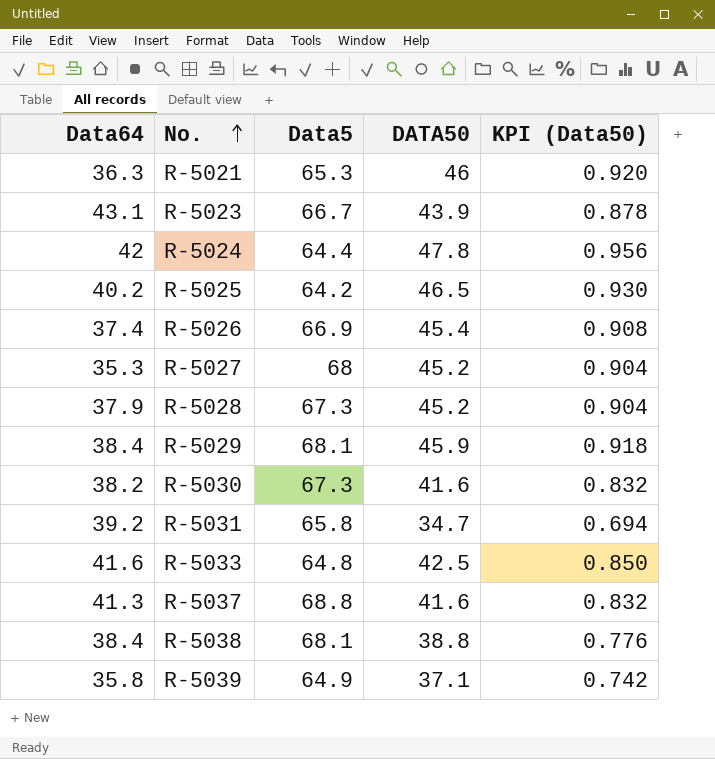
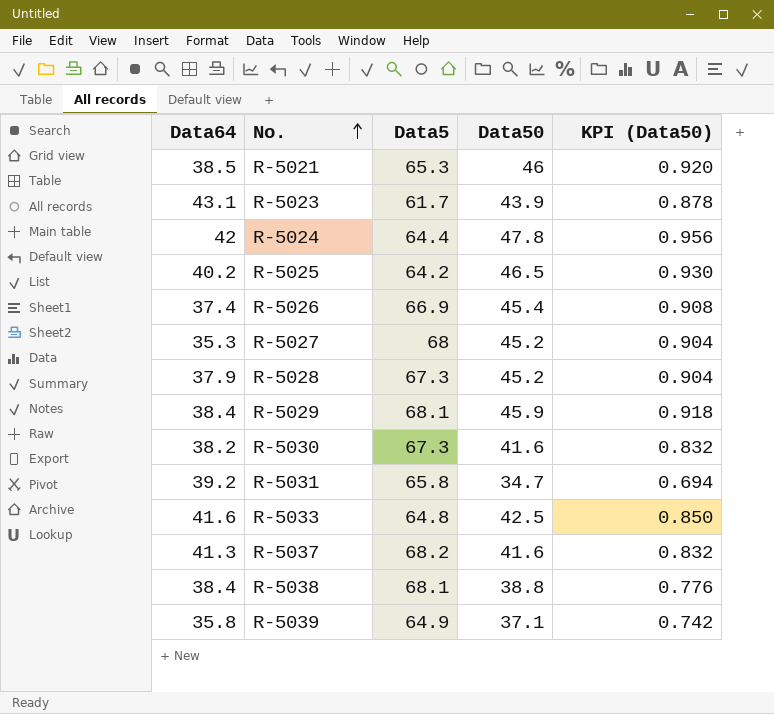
column name: DATA50 -> Data50
R-5021 | Data64: 36.3 -> 38.5
R-5023 | Data5: 66.7 -> 61.7
R-5037 | Data5: 68.8 -> 68.2

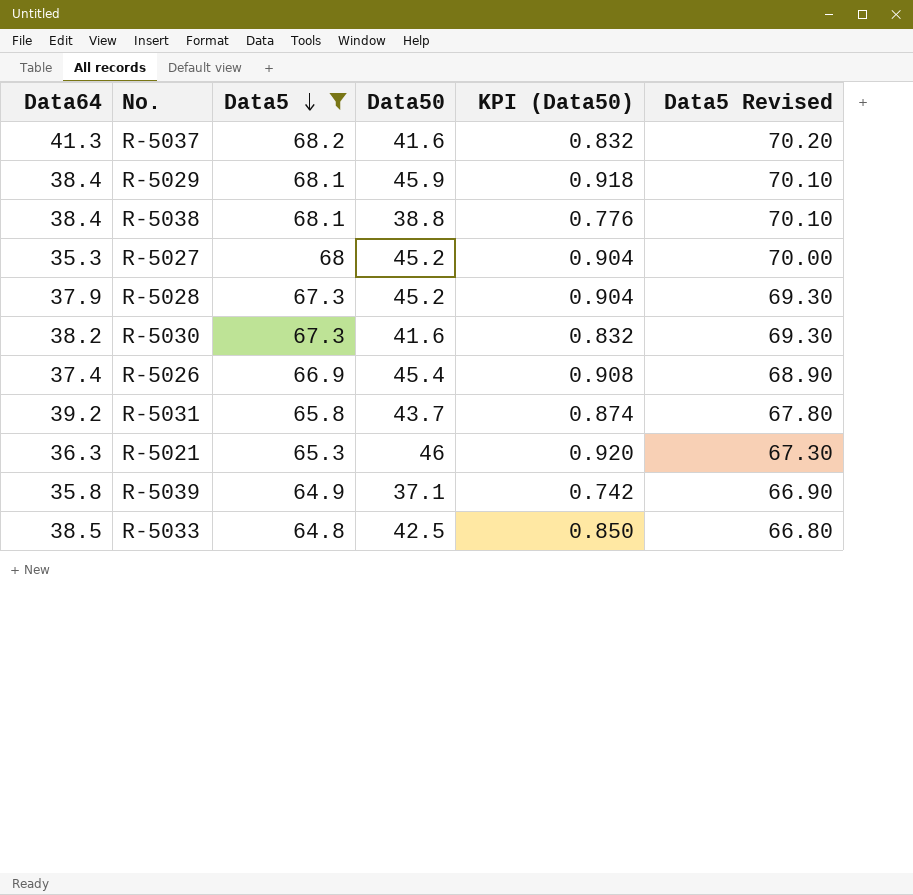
filter: none -> Data5 >= 64.8
row order: No. ascending -> Data5 descending
column Data5 Revised | formula: none -> [Data5] + 2
R-5031 | Data50: 34.7 -> 43.7
R-5031 | KPI (Data50): 0.694 -> 0.874
R-5021 | Data64: 38.5 -> 36.3
R-5033 | Data64: 41.6 -> 38.5

